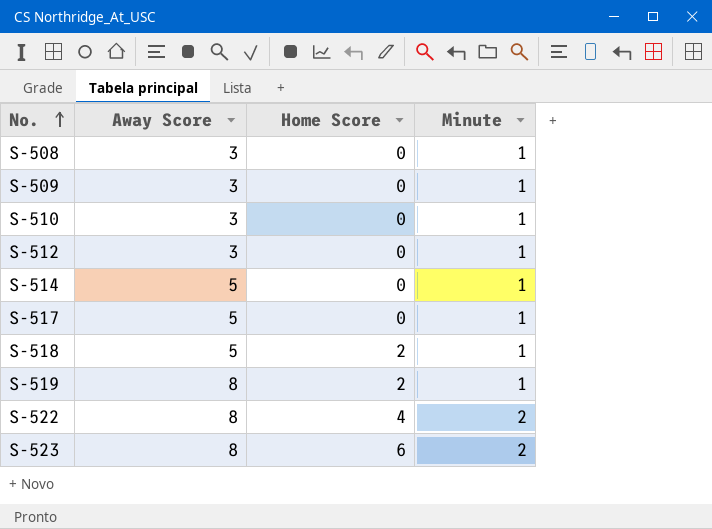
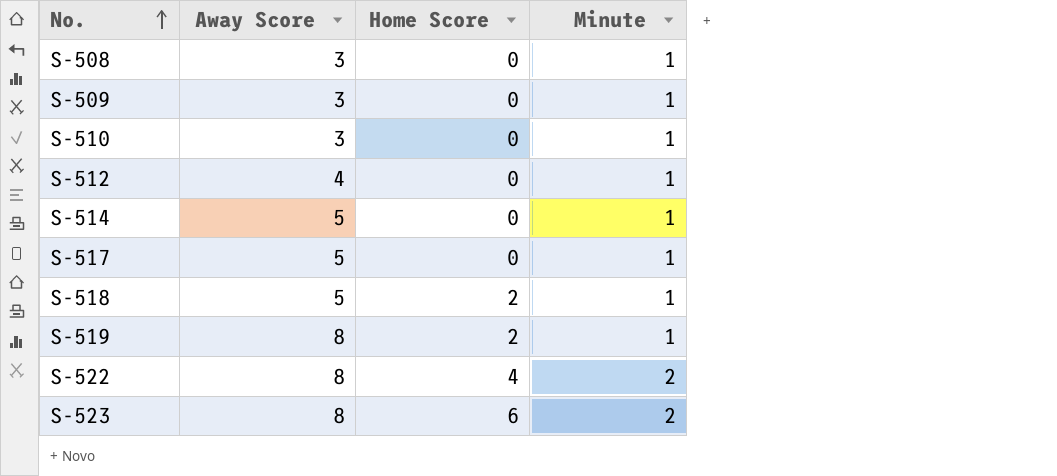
S-512 | Away Score: 3 -> 4

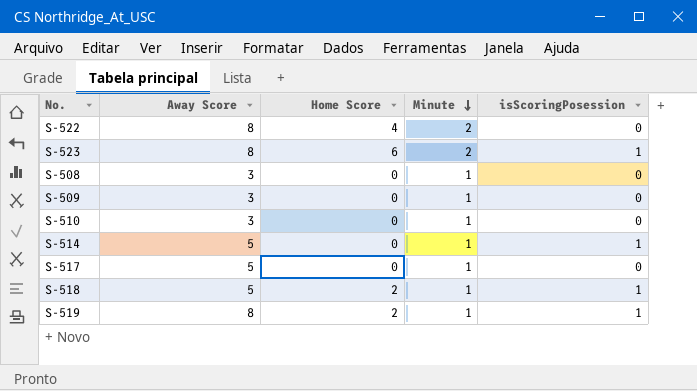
row order: No. ascending -> Minute descending
column isScoringPosession | position: none -> 5
row S-512: 4 | 0 | 1 -> none

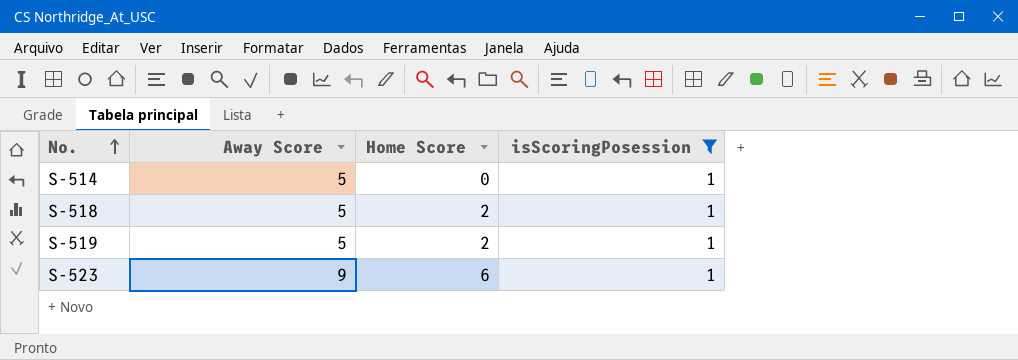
filter: none -> isScoringPosession = 1
row order: Minute descending -> No. ascending
column Minute | position: 4 -> none
S-519 | Away Score: 8 -> 5
S-523 | Away Score: 8 -> 9

